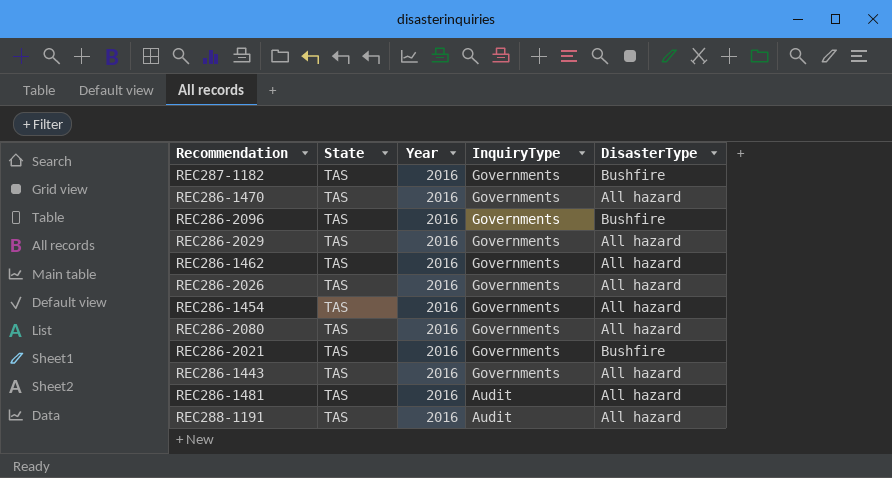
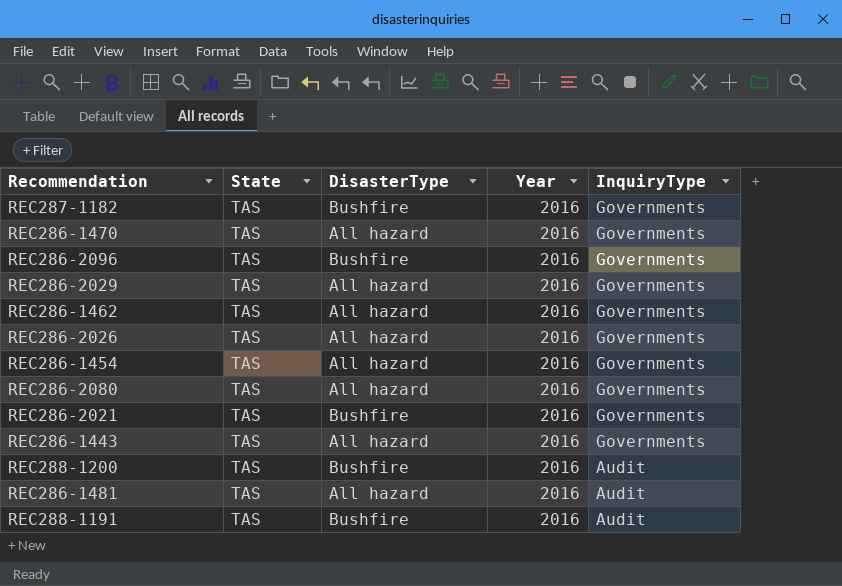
column DisasterType | position: 5 -> 3
row REC288-1200: none -> TAS | Bushfire | 2016 | Audit
REC288-1191 | DisasterType: All hazard -> Bushfire

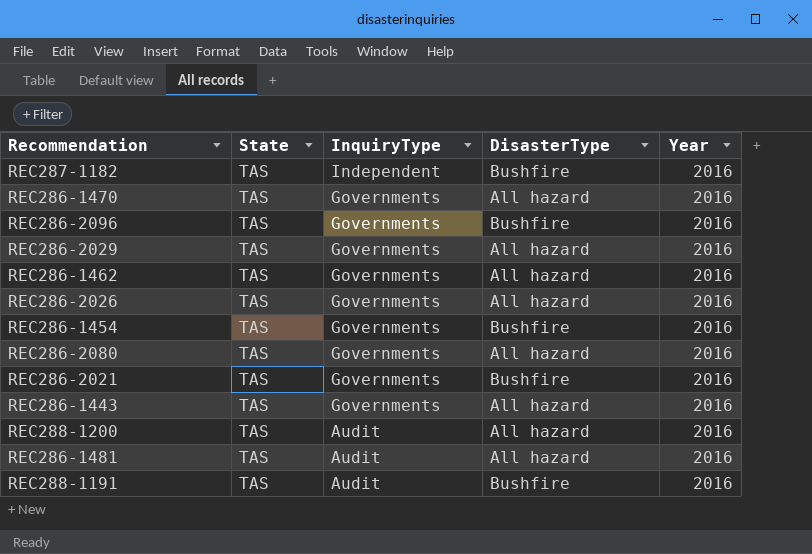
column InquiryType | position: 5 -> 3
REC287-1182 | InquiryType: Governments -> Independent
REC286-1454 | DisasterType: All hazard -> Bushfire
REC288-1200 | DisasterType: Bushfire -> All hazard

